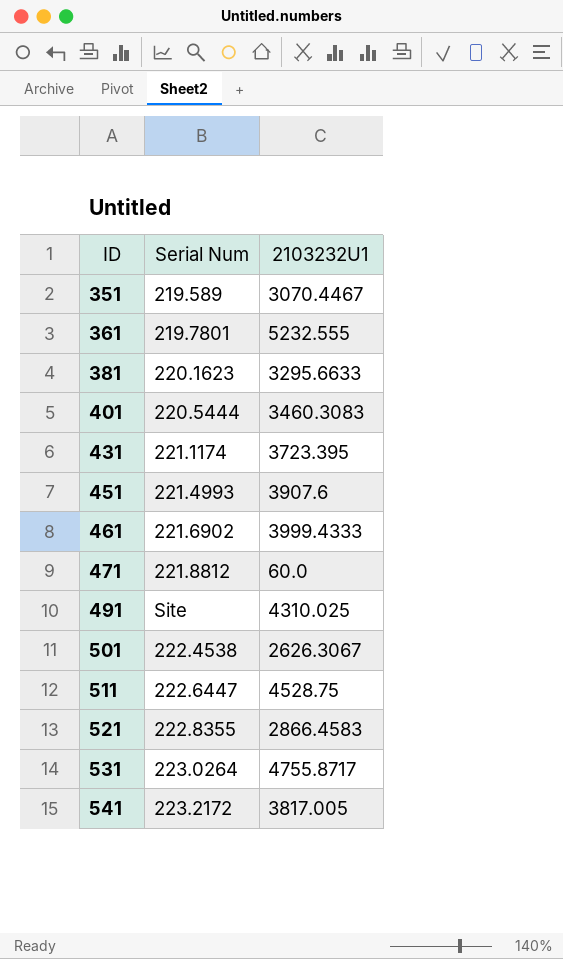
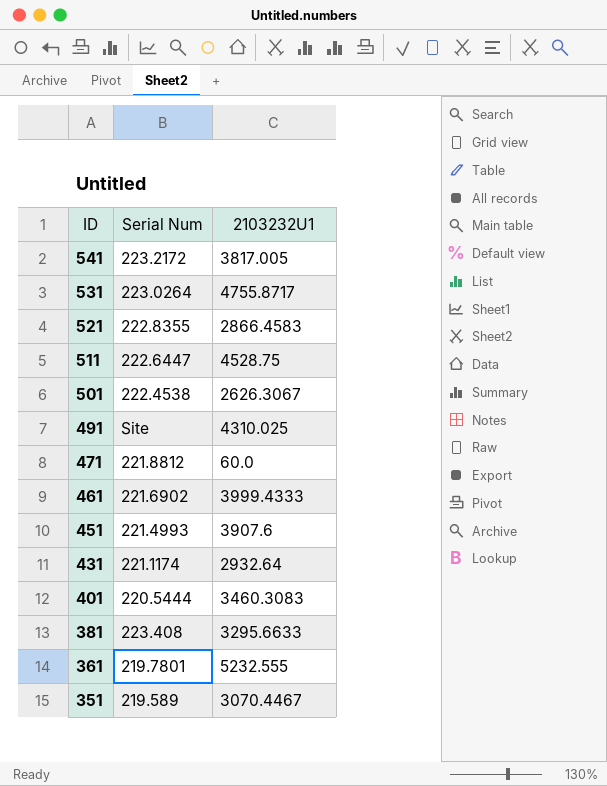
row order: ID ascending -> ID descending
431 | 2103232U1: 3723.395 -> 2932.64
381 | Serial Num: 220.1623 -> 223.408

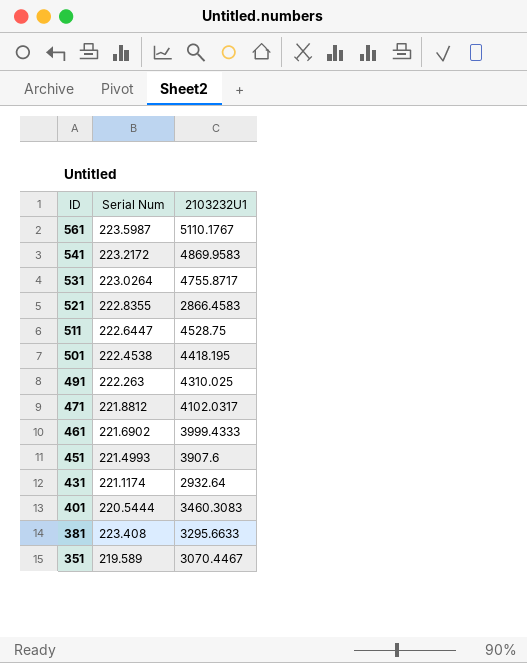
row 361: 219.7801 | 5232.555 -> none
row 561: none -> 223.5987 | 5110.1767
541 | 2103232U1: 3817.005 -> 4869.9583
501 | 2103232U1: 2626.3067 -> 4418.195
491 | Serial Num: Site -> 222.263
471 | 2103232U1: 60.0 -> 4102.0317

